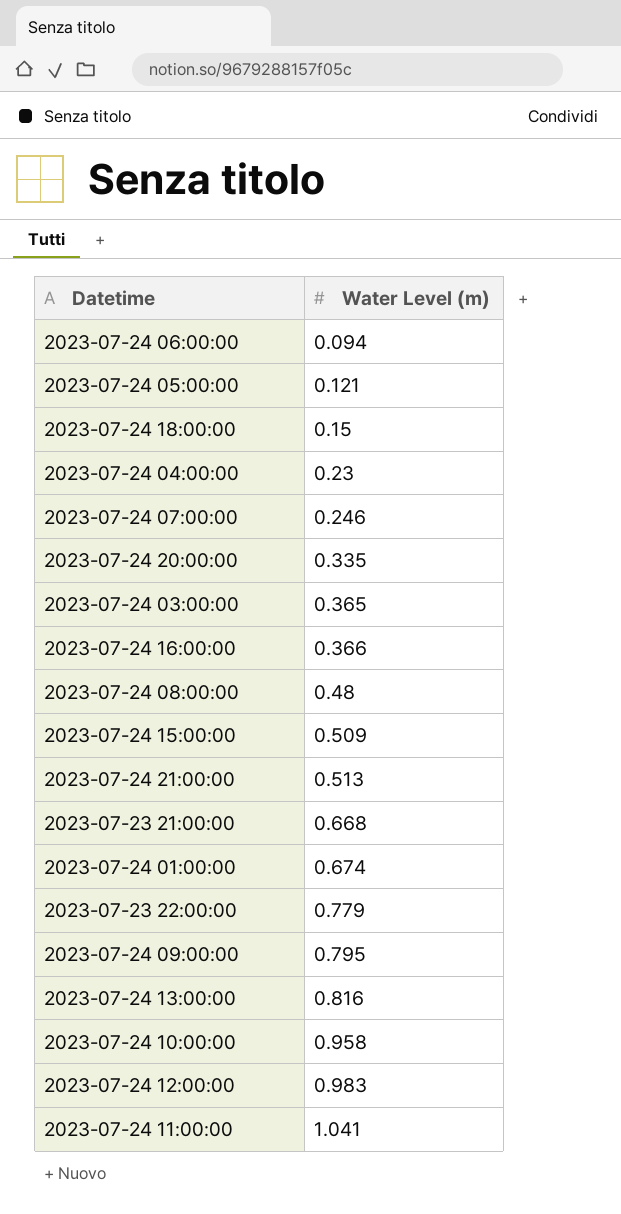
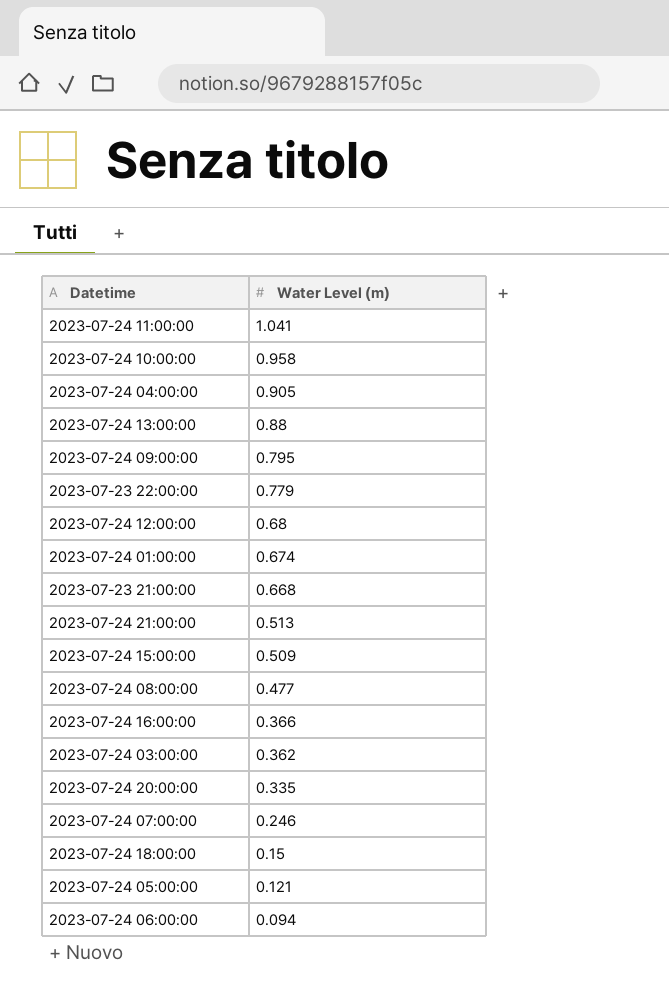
row order: Water Level (m) ascending -> Water Level (m) descending
2023-07-24 04:00:00 | Water Level (m): 0.23 -> 0.905
2023-07-24 13:00:00 | Water Level (m): 0.816 -> 0.88
2023-07-24 12:00:00 | Water Level (m): 0.983 -> 0.68
2023-07-24 08:00:00 | Water Level (m): 0.48 -> 0.477
2023-07-24 03:00:00 | Water Level (m): 0.365 -> 0.362

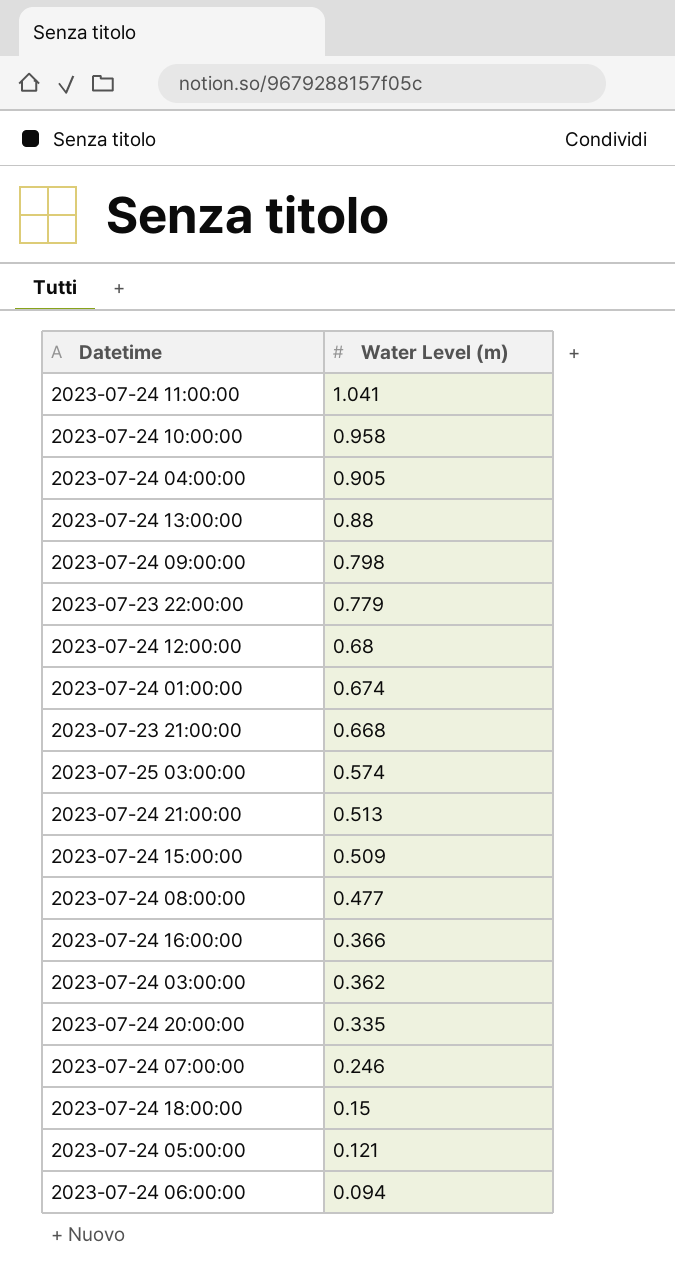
2023-07-24 09:00:00 | Water Level (m): 0.795 -> 0.798
row 2023-07-25 03:00:00: none -> 0.574

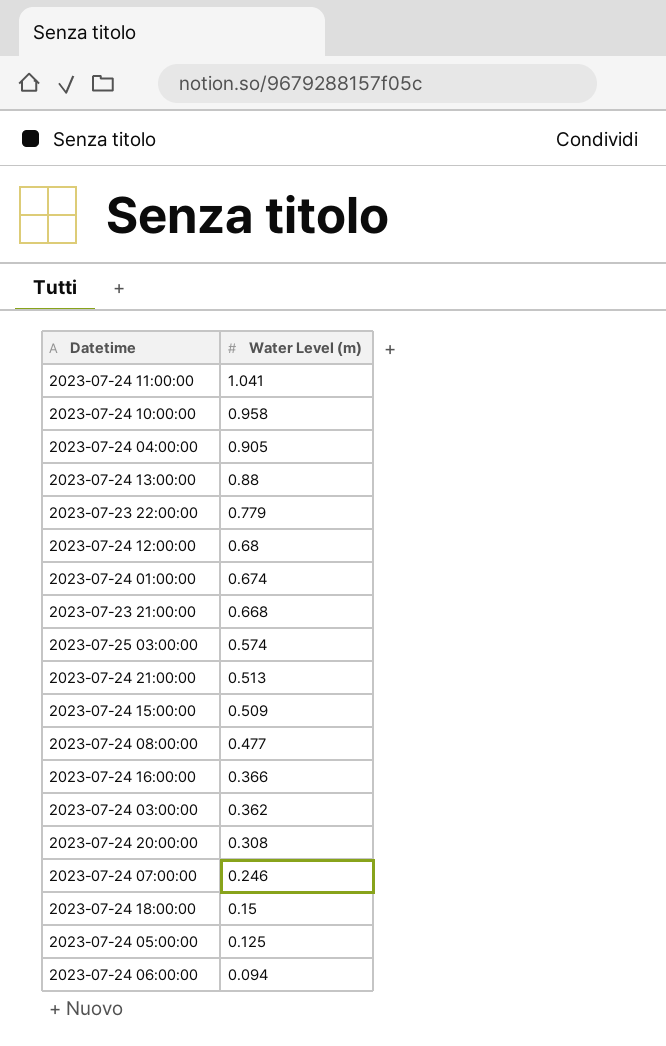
row 2023-07-24 09:00:00: 0.798 -> none
2023-07-24 20:00:00 | Water Level (m): 0.335 -> 0.308
2023-07-24 05:00:00 | Water Level (m): 0.121 -> 0.125

